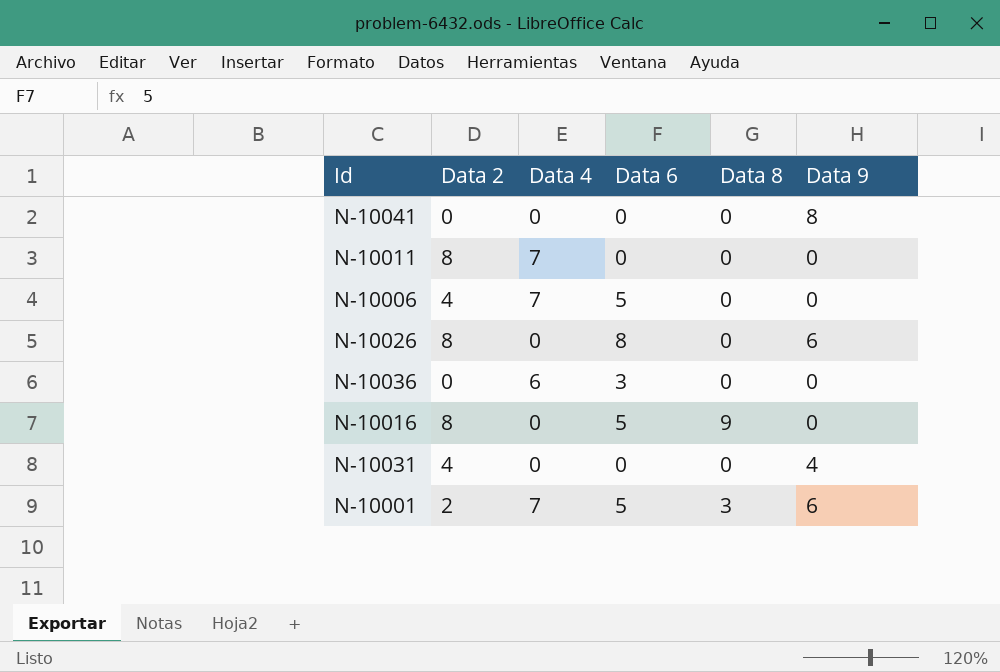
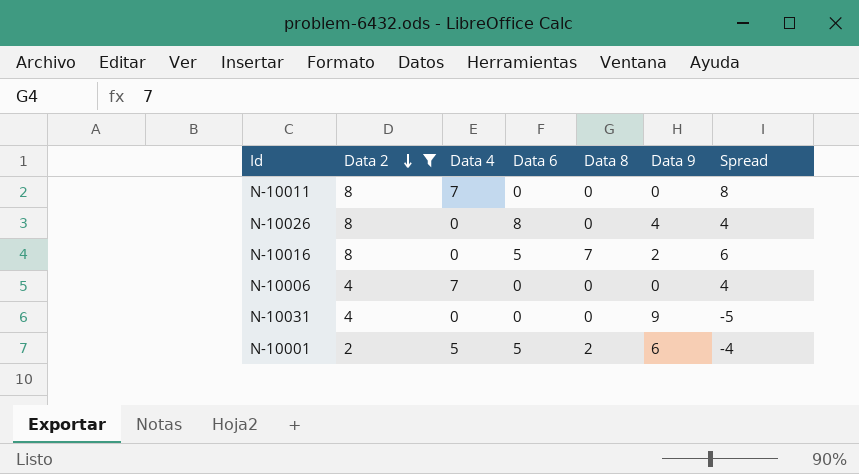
filter: none -> Data 2 != 0
row order: none -> Data 2 descending
column Spread | formula: none -> [Data 2] - [Data 9]
N-10026 | Data 9: 6 -> 4
N-10016 | Data 8: 9 -> 7
N-10016 | Data 9: 0 -> 2
N-10006 | Data 6: 5 -> 0
N-10031 | Data 9: 4 -> 9
N-10001 | Data 4: 7 -> 5
N-10001 | Data 8: 3 -> 2

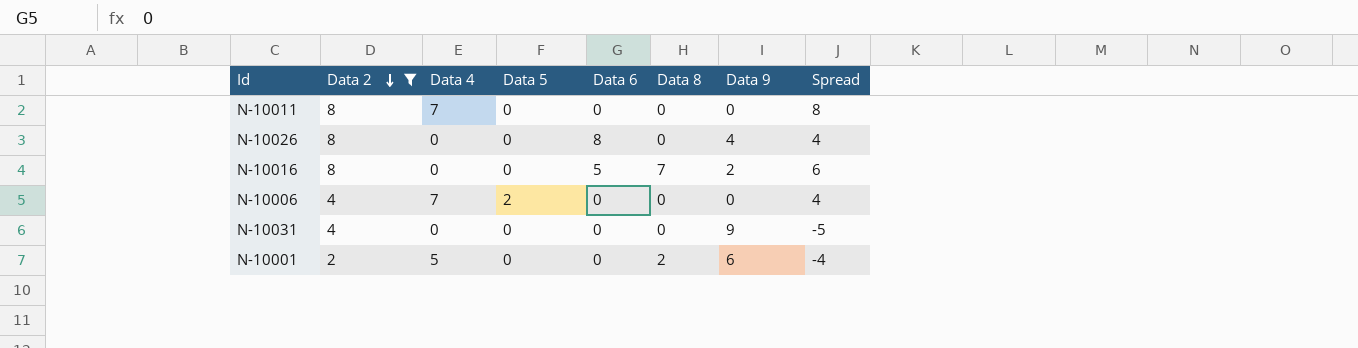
column Data 5 | position: none -> 4
N-10001 | Data 6: 5 -> 0

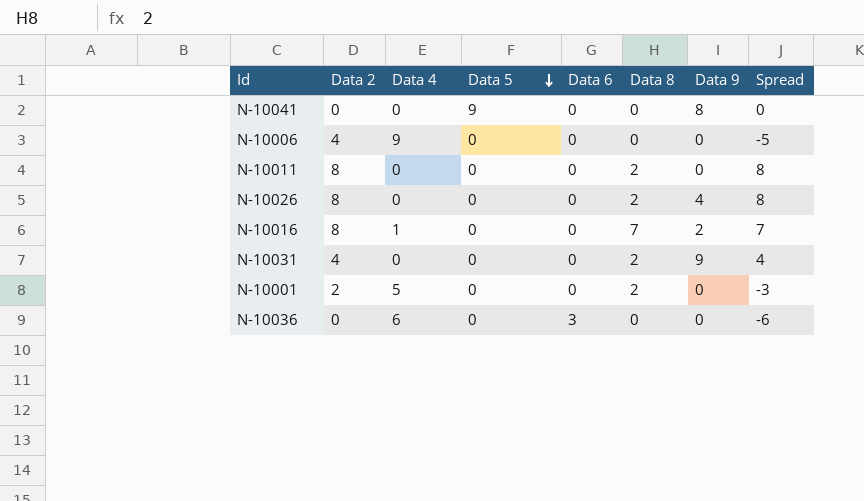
filter: Data 2 != 0 -> none
row order: Data 2 descending -> Data 5 descending
column Spread | formula: [Data 2] - [Data 9] -> [Data 2] - [Data 4]
N-10006 | Data 4: 7 -> 9
N-10006 | Data 5: 2 -> 0
N-10011 | Data 4: 7 -> 0
N-10011 | Data 8: 0 -> 2
N-10026 | Data 6: 8 -> 0
N-10026 | Data 8: 0 -> 2
N-10016 | Data 4: 0 -> 1
N-10016 | Data 6: 5 -> 0
N-10031 | Data 8: 0 -> 2
N-10001 | Data 9: 6 -> 0

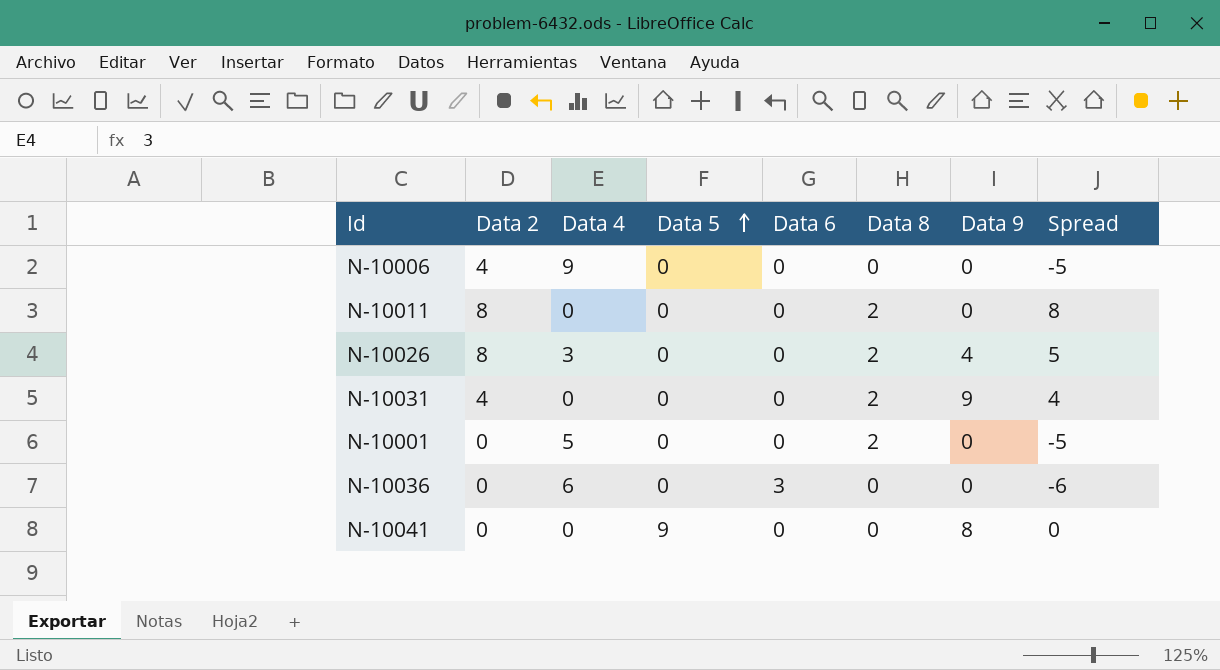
row order: Data 5 descending -> Data 5 ascending
row N-10016: 8 | 1 | 0 | 0 | 7 | 2 | 7 -> none
N-10026 | Data 4: 0 -> 3
N-10026 | Spread: 8 -> 5
N-10001 | Data 2: 2 -> 0
N-10001 | Spread: -3 -> -5

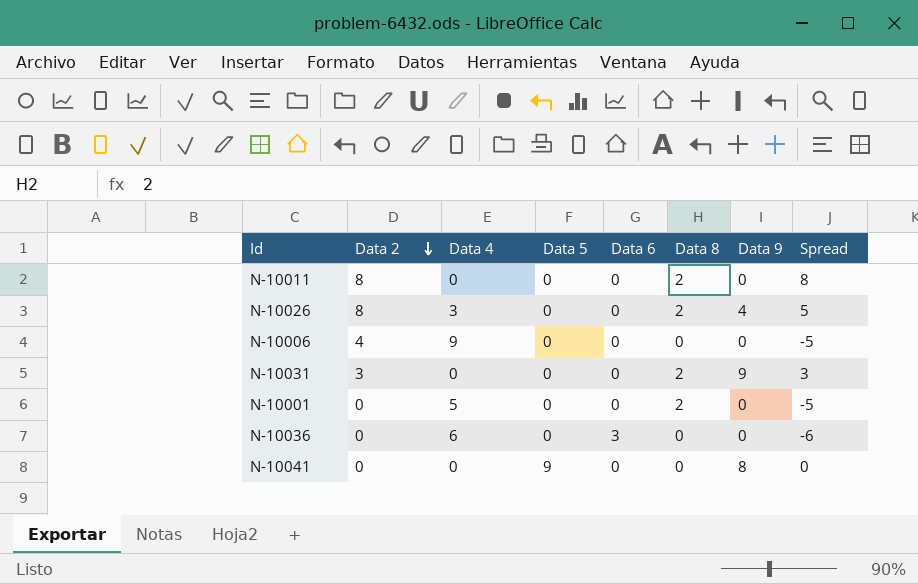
row order: Data 5 ascending -> Data 2 descending
N-10031 | Data 2: 4 -> 3
N-10031 | Spread: 4 -> 3

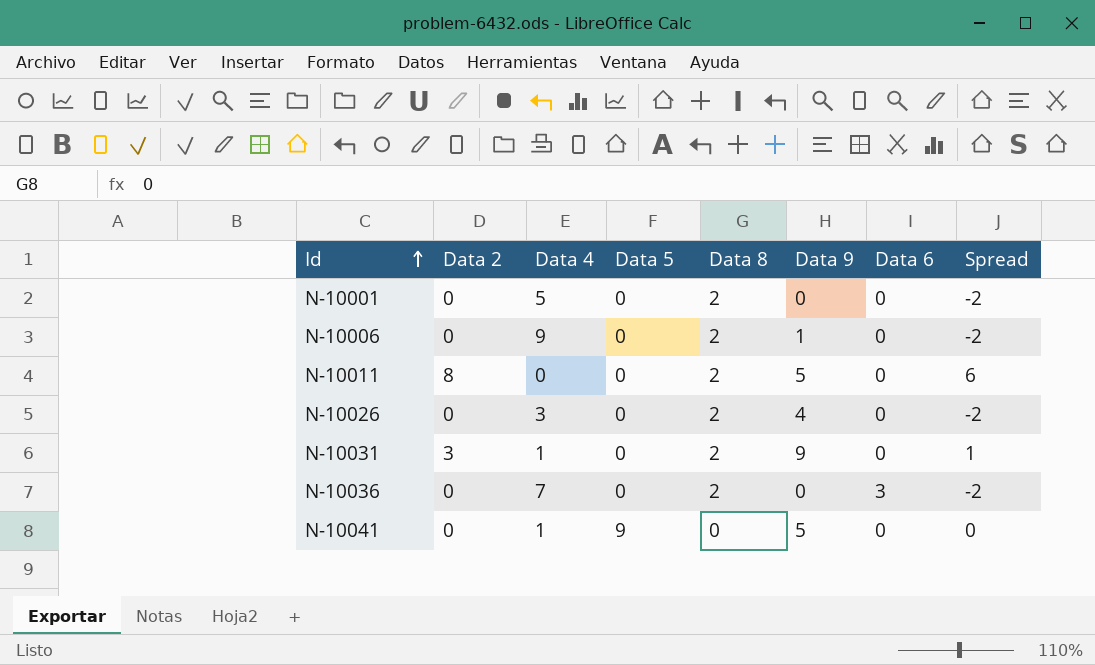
row order: Data 2 descending -> Id ascending
column Data 6 | position: 5 -> 7
column Spread | formula: [Data 2] - [Data 4] -> [Data 2] - [Data 8]
N-10006 | Data 2: 4 -> 0
N-10006 | Data 8: 0 -> 2
N-10006 | Data 9: 0 -> 1
N-10011 | Data 9: 0 -> 5
N-10026 | Data 2: 8 -> 0
N-10031 | Data 4: 0 -> 1
N-10036 | Data 4: 6 -> 7
N-10036 | Data 8: 0 -> 2
N-10041 | Data 4: 0 -> 1
N-10041 | Data 9: 8 -> 5

